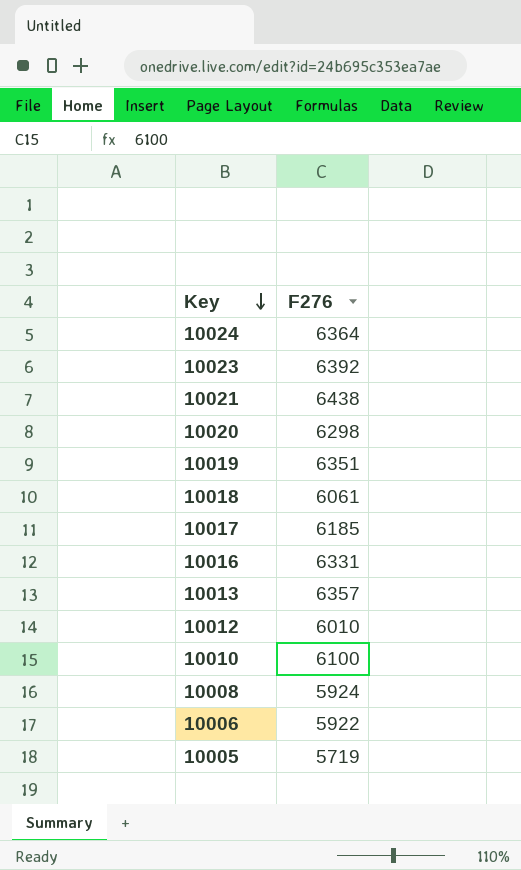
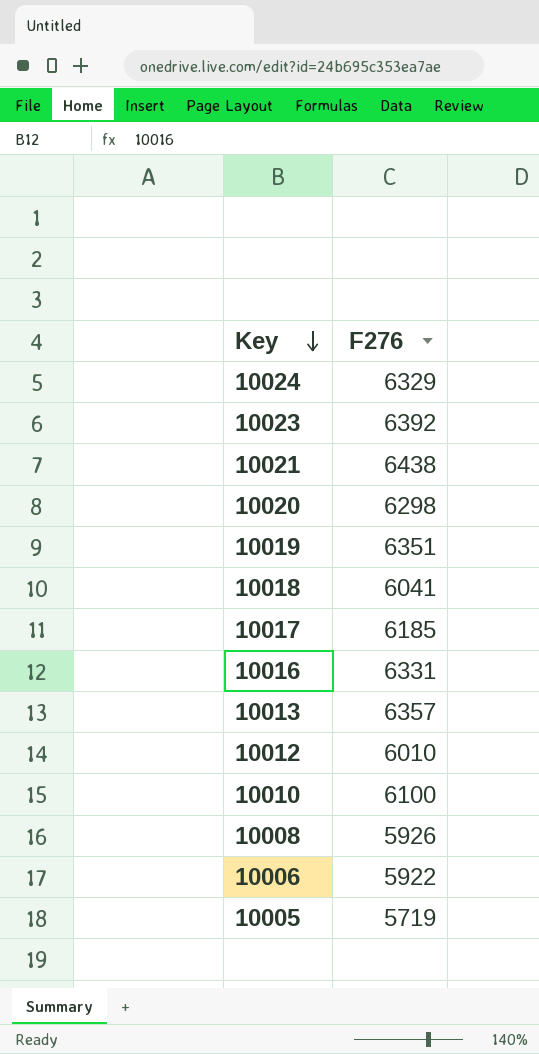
10024 | F276: 6364 -> 6329
10018 | F276: 6061 -> 6041
10008 | F276: 5924 -> 5926

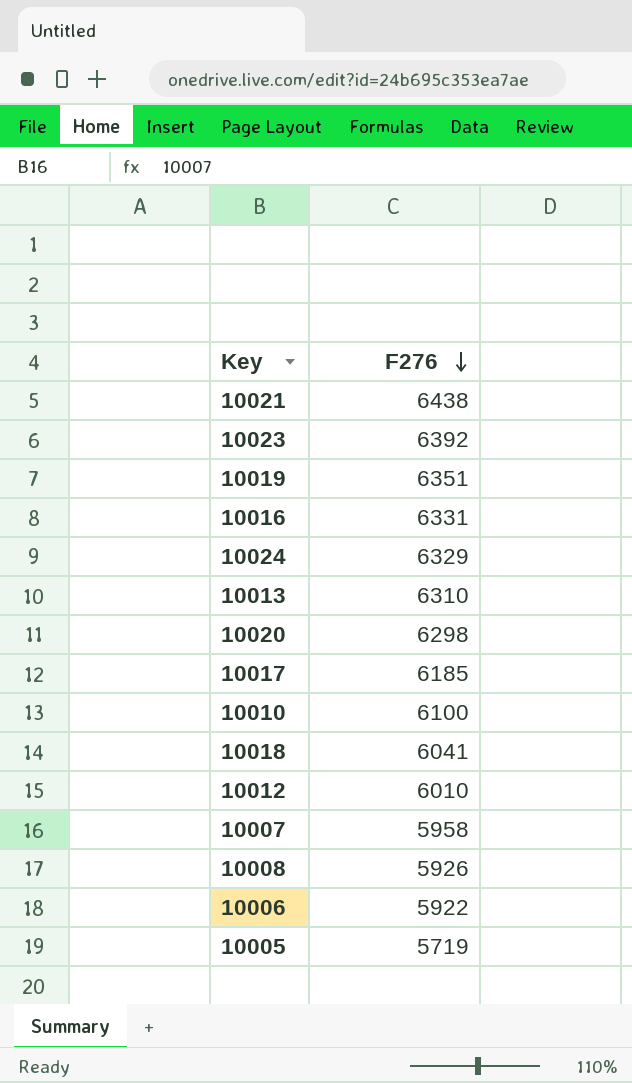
row order: Key descending -> F276 descending
10013 | F276: 6357 -> 6310
row 10007: none -> 5958

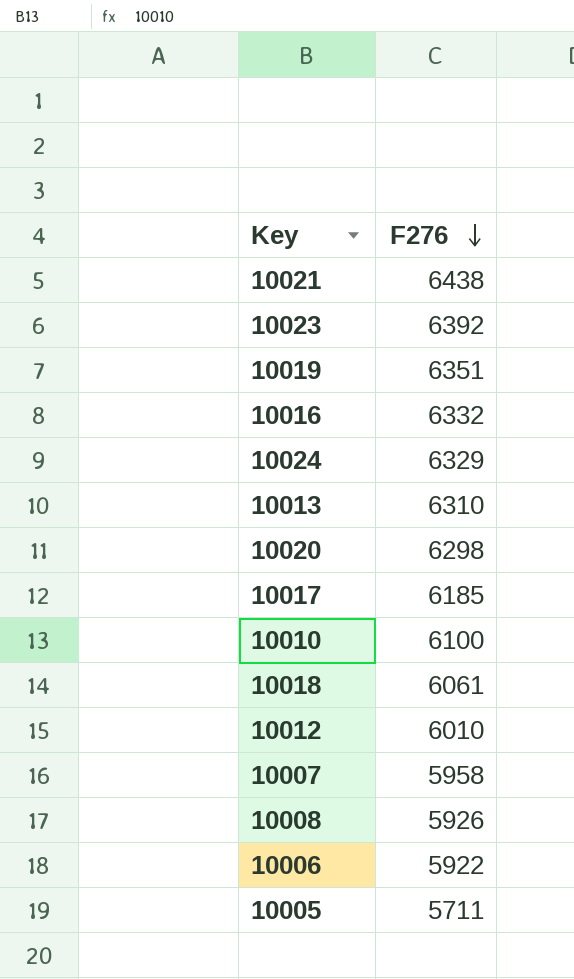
10016 | F276: 6331 -> 6332
10018 | F276: 6041 -> 6061
10005 | F276: 5719 -> 5711

